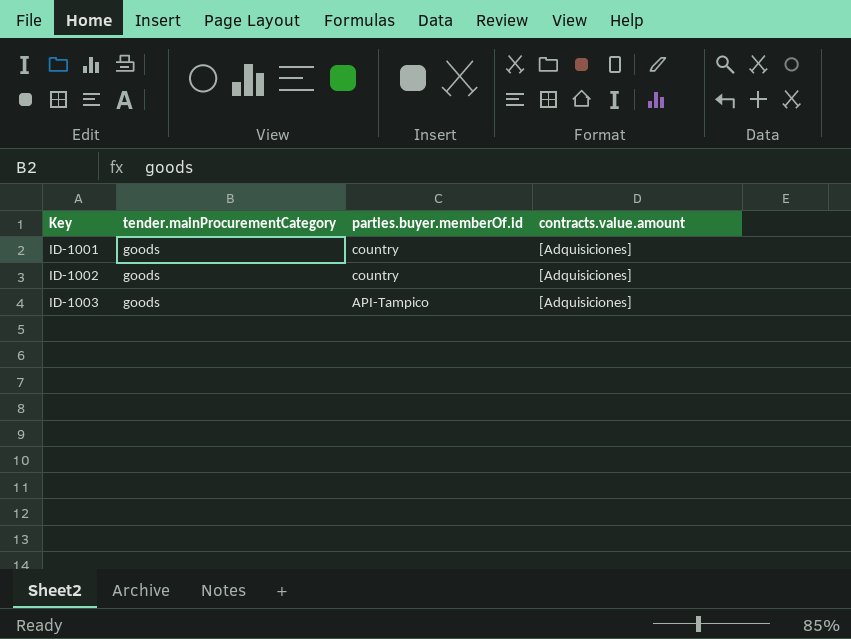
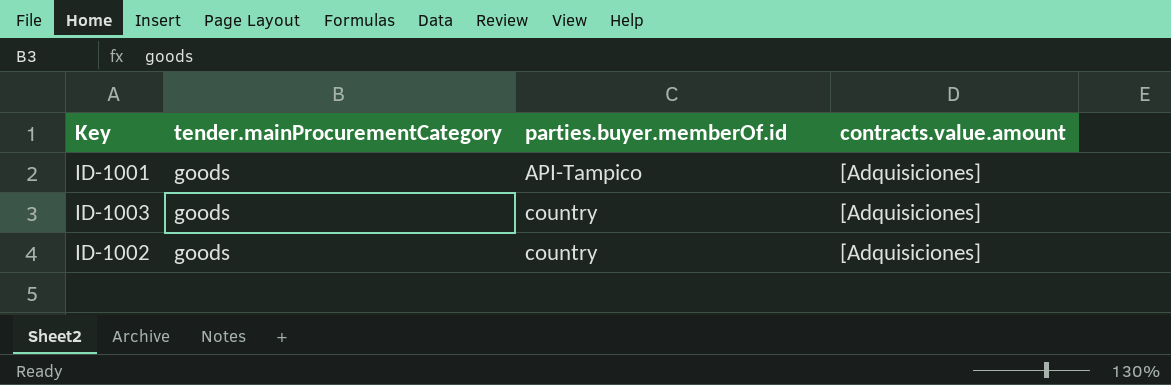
row order: Key ascending -> parties.buyer.memberOf.id ascending
ID-1001 | parties.buyer.memberOf.id: country -> API-Tampico
ID-1003 | parties.buyer.memberOf.id: API-Tampico -> country

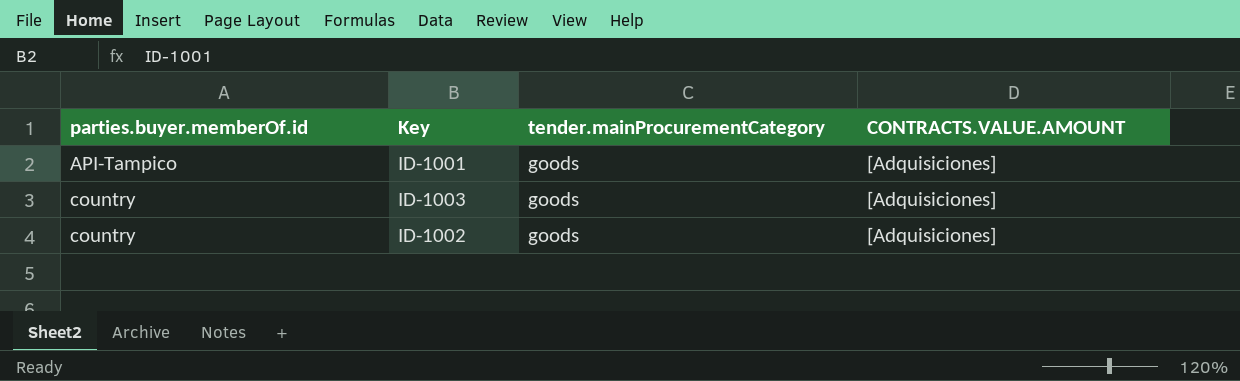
column parties.buyer.memberOf.id | position: 3 -> 1
column name: contracts.value.amount -> CONTRACTS.VALUE.AMOUNT

